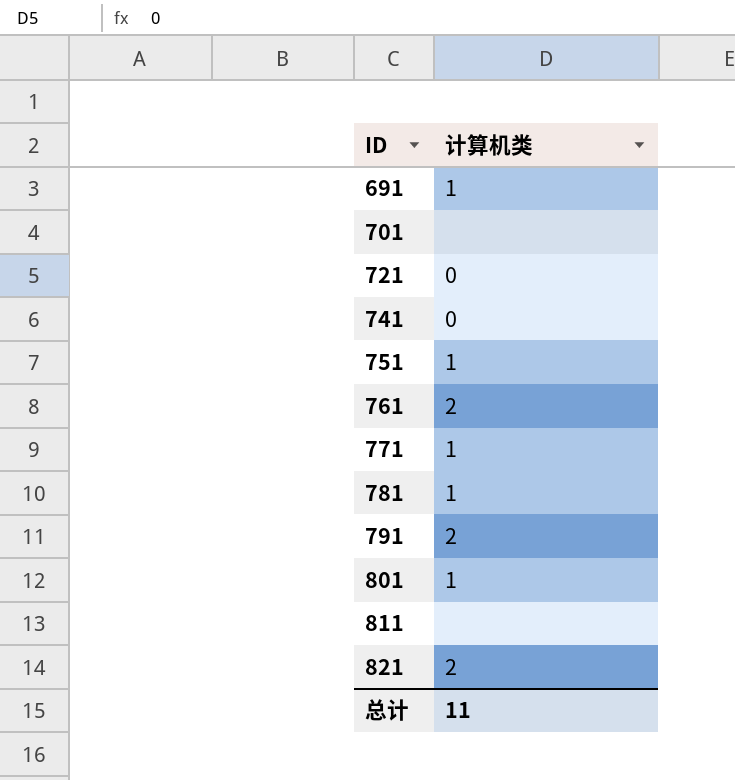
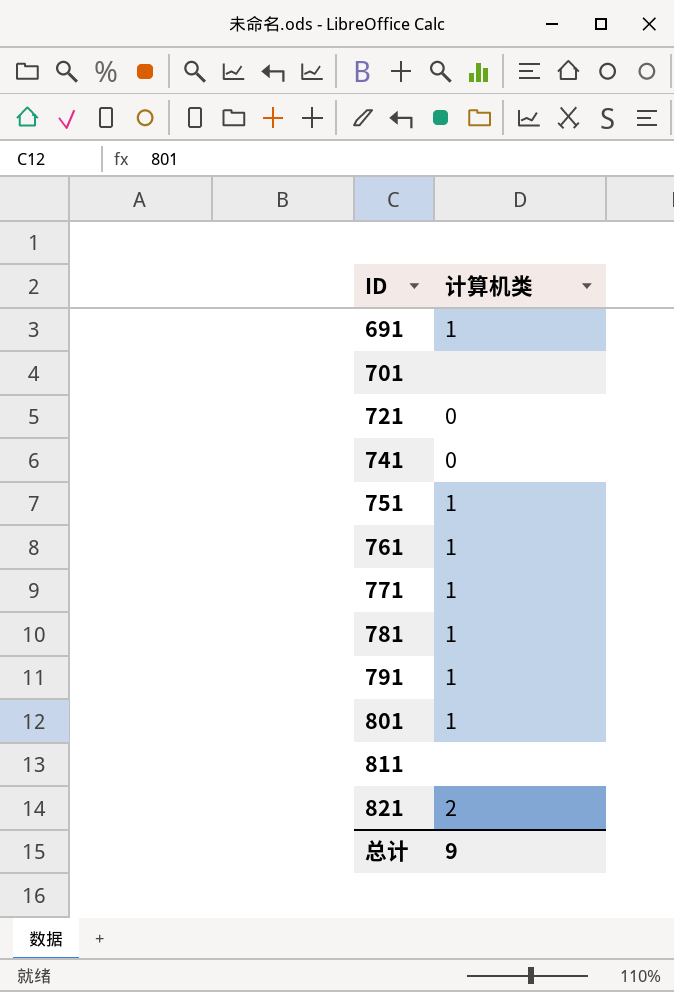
761 | 计算机类: 2 -> 1
791 | 计算机类: 2 -> 1
总计 | 计算机类: 11 -> 9

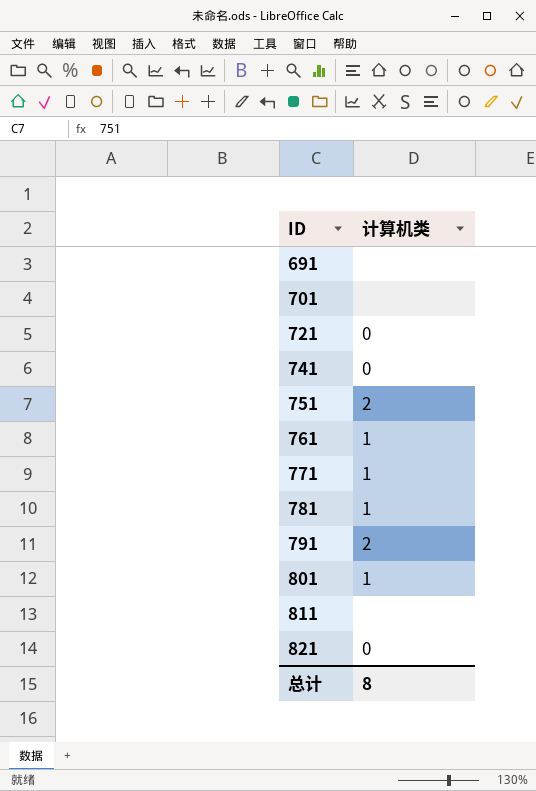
691 | 计算机类: 1 -> none
751 | 计算机类: 1 -> 2
791 | 计算机类: 1 -> 2
821 | 计算机类: 2 -> 0
总计 | 计算机类: 9 -> 8

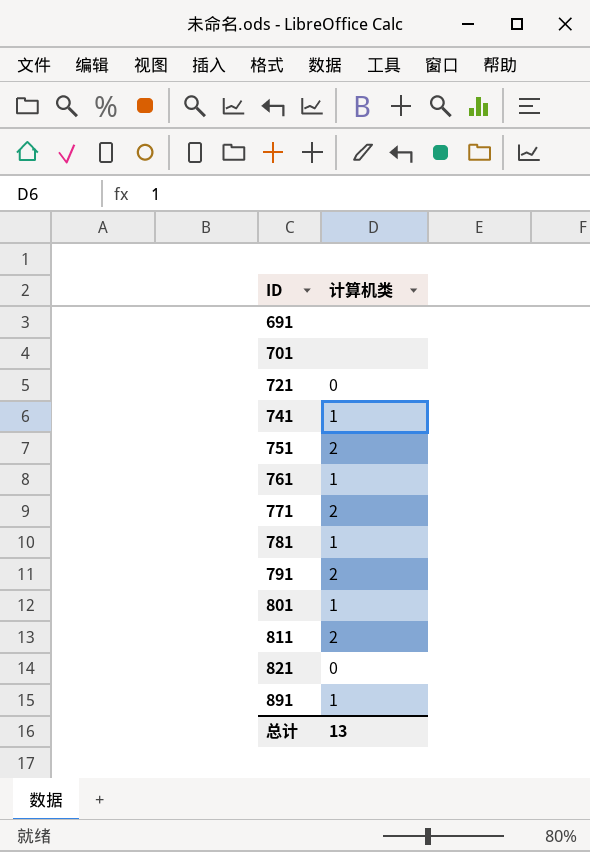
741 | 计算机类: 0 -> 1
771 | 计算机类: 1 -> 2
811 | 计算机类: none -> 2
row 891: none -> 1
总计 | 计算机类: 8 -> 13

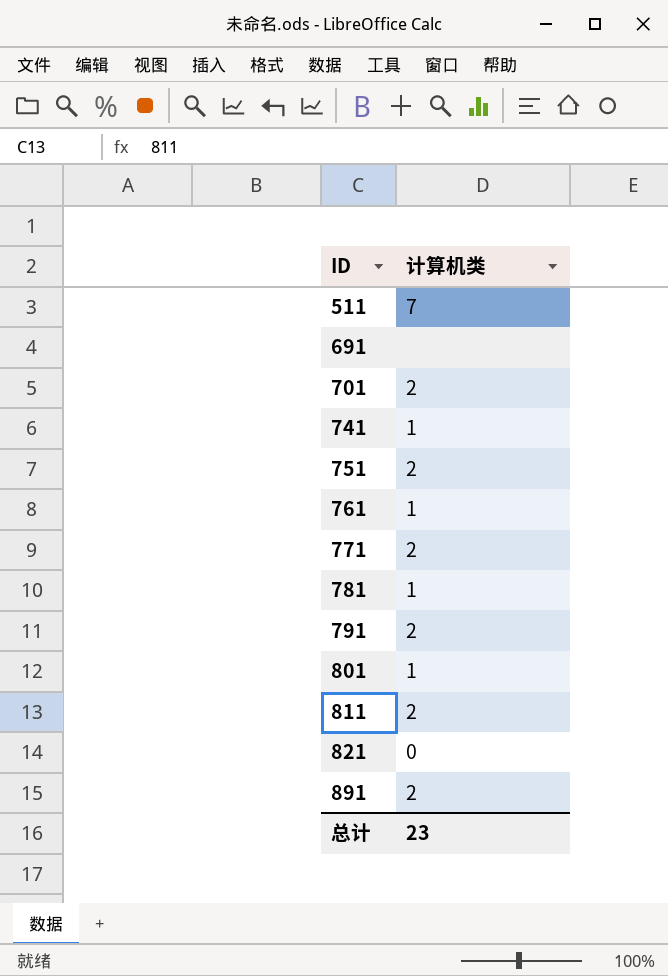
row 721: 0 -> none
row 511: none -> 7
701 | 计算机类: none -> 2
891 | 计算机类: 1 -> 2
总计 | 计算机类: 13 -> 23

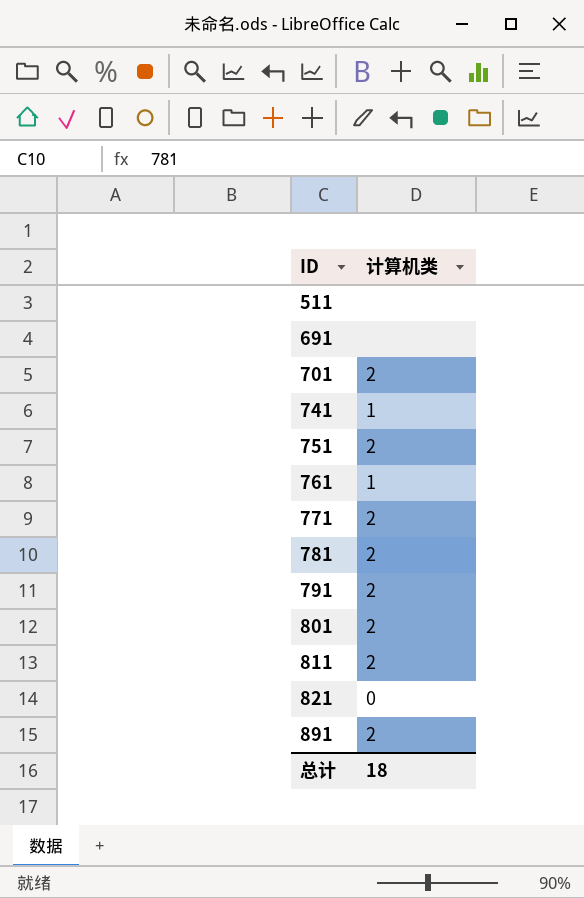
511 | 计算机类: 7 -> none
781 | 计算机类: 1 -> 2
801 | 计算机类: 1 -> 2
总计 | 计算机类: 23 -> 18

